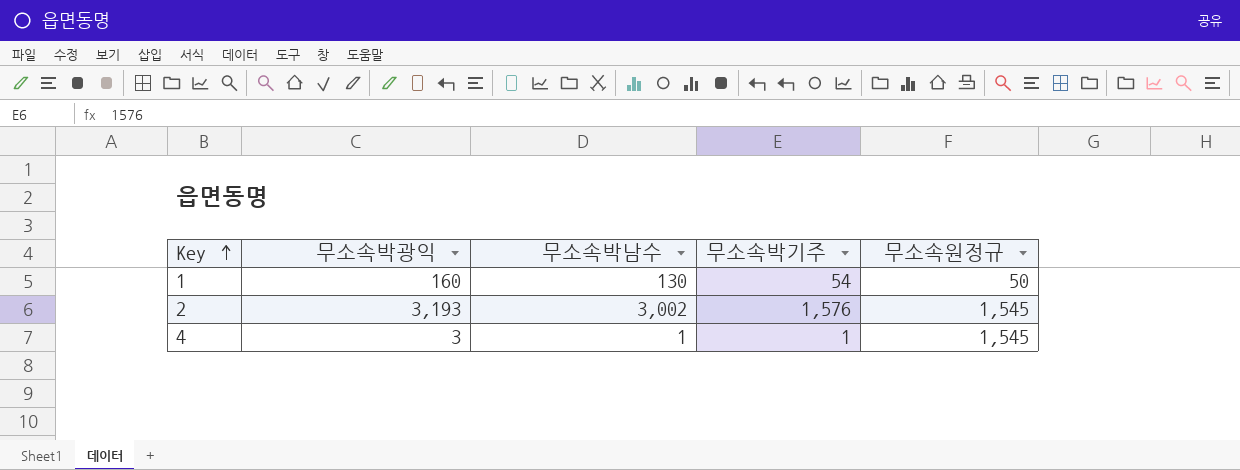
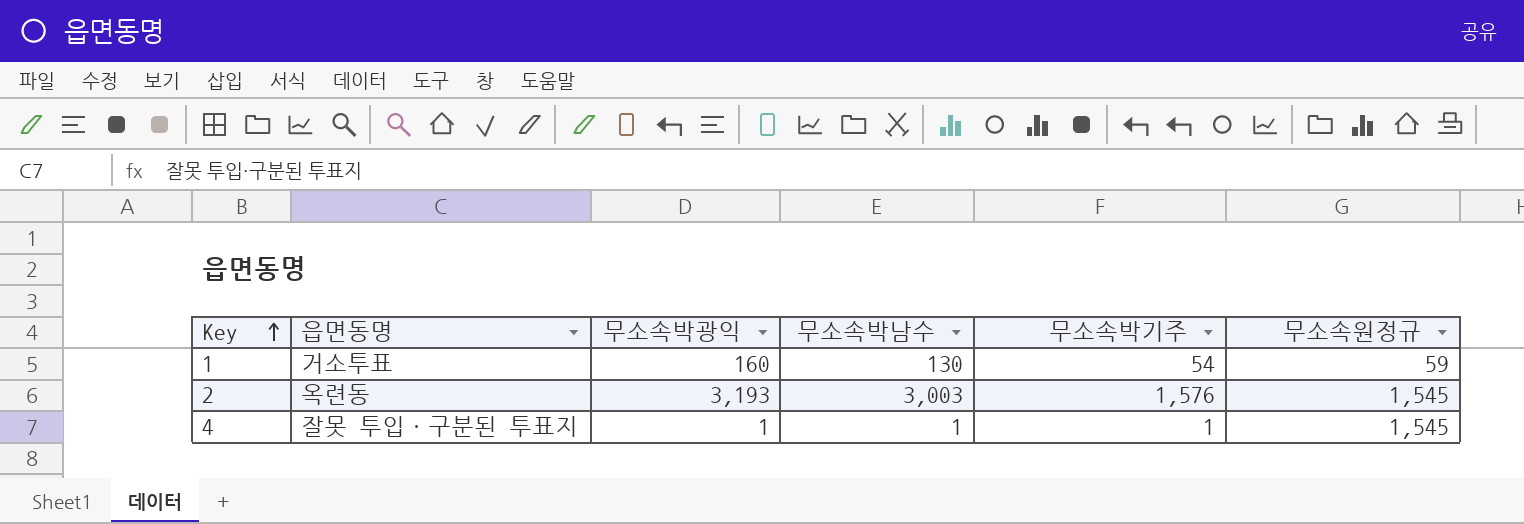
column 읍면동명 | position: none -> 2
1 | 무소속원정규: 50 -> 59
2 | 무소속박남수: 3,002 -> 3,003
4 | 무소속박광익: 3 -> 1

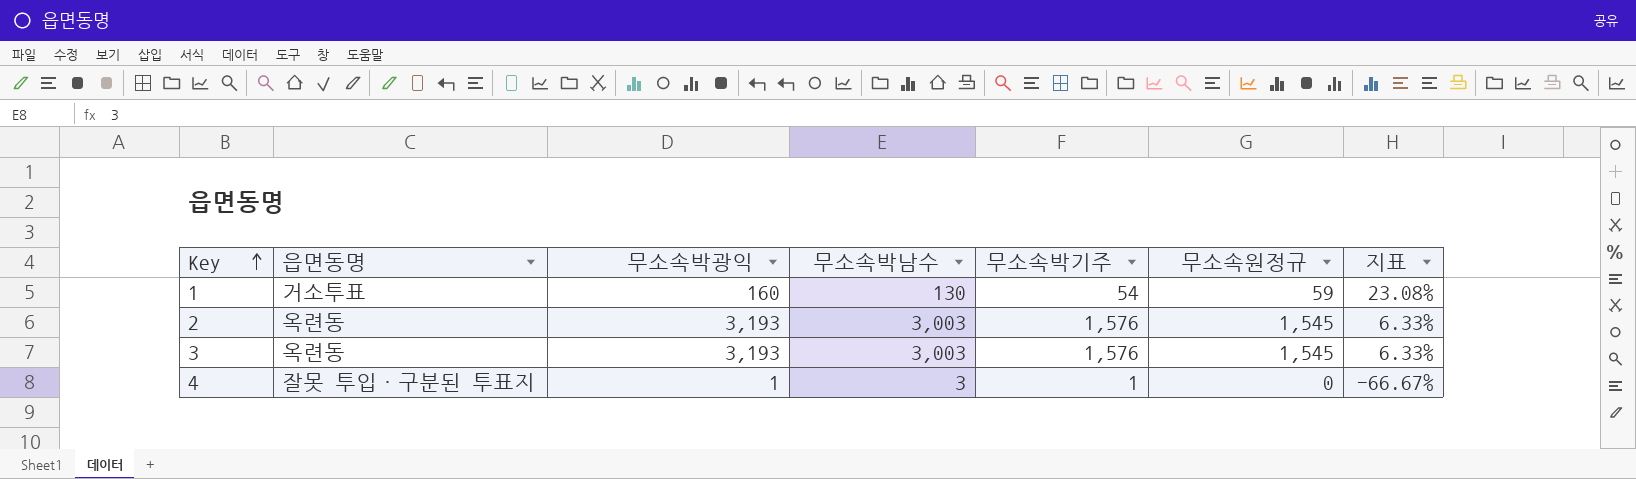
column 지표 | formula: none -> ([무소속박광익] - [무소속박남수]) / [무소속박남수]
row 3: none -> 옥련동 | 3,193 | 3,003 | 1,576 | 1,545 | 6.33%
4 | 무소속박남수: 1 -> 3
4 | 무소속원정규: 1,545 -> 0

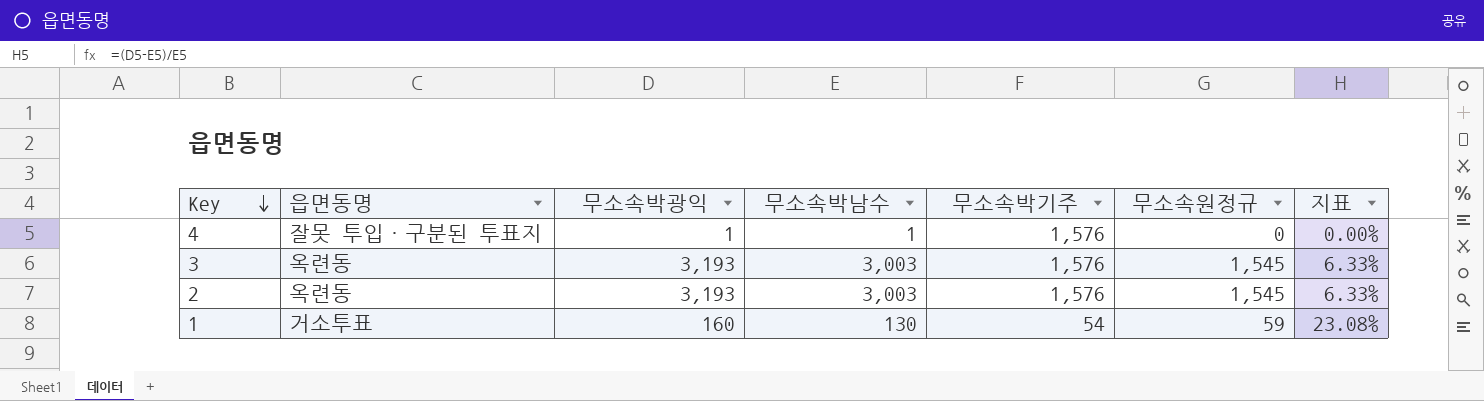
row order: Key ascending -> Key descending
4 | 무소속박남수: 3 -> 1
4 | 무소속박기주: 1 -> 1,576
4 | 지표: -66.67% -> 0.00%

